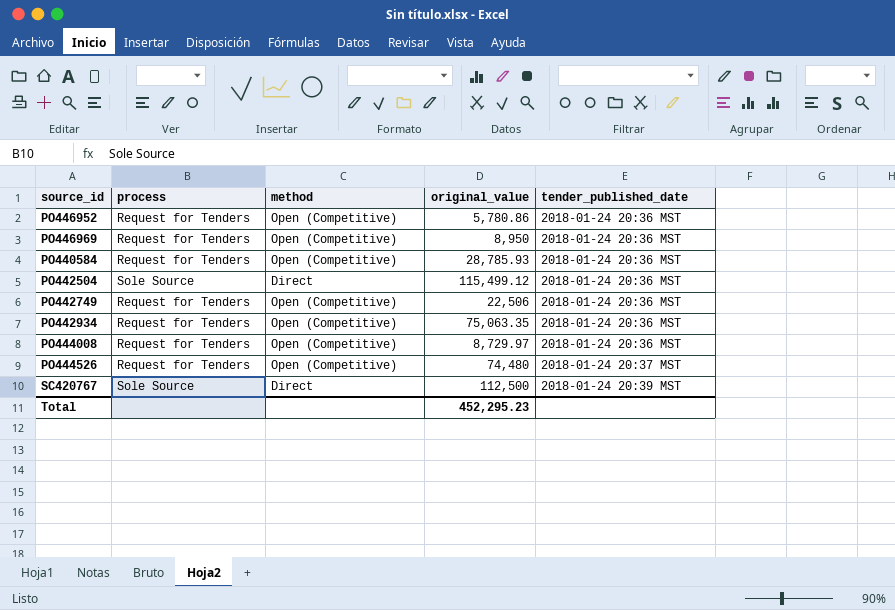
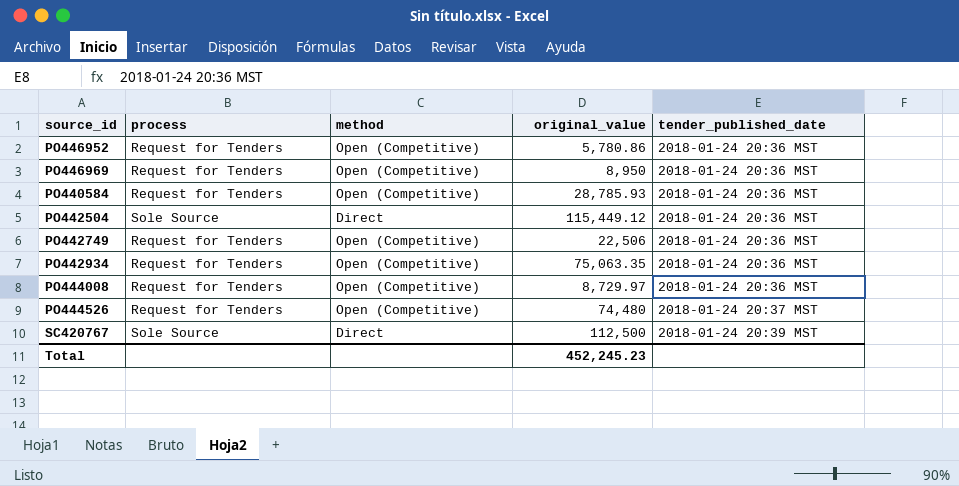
PO442504 | original_value: 115,499.12 -> 115,449.12
Total | original_value: 452,295.23 -> 452,245.23

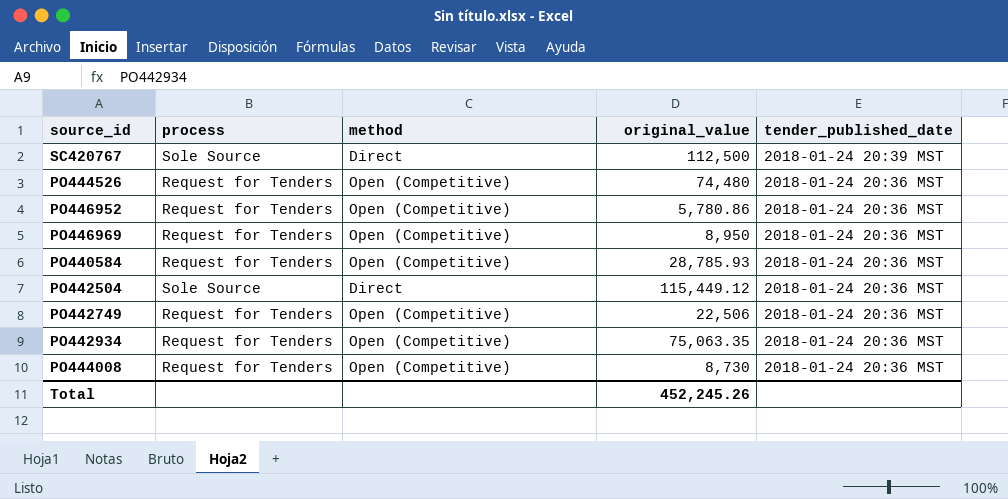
row order: tender_published_date ascending -> tender_published_date descending
PO444526 | tender_published_date: 2018-01-24 20:37 MST -> 2018-01-24 20:36 MST
PO444008 | original_value: 8,729.97 -> 8,730
Total | original_value: 452,245.23 -> 452,245.26

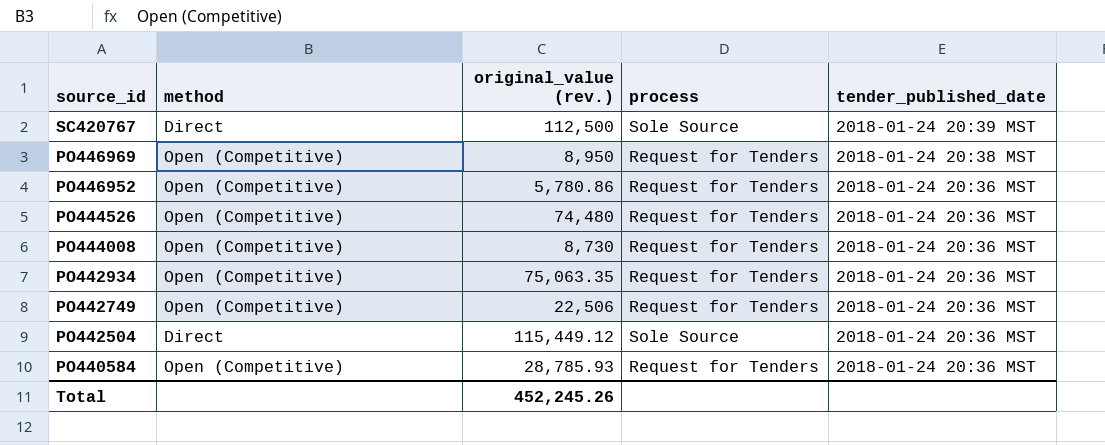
row order: tender_published_date descending -> source_id descending
column name: original_value -> original_value (rev.)
column process | position: 2 -> 4
PO446969 | tender_published_date: 2018-01-24 20:36 MST -> 2018-01-24 20:38 MST

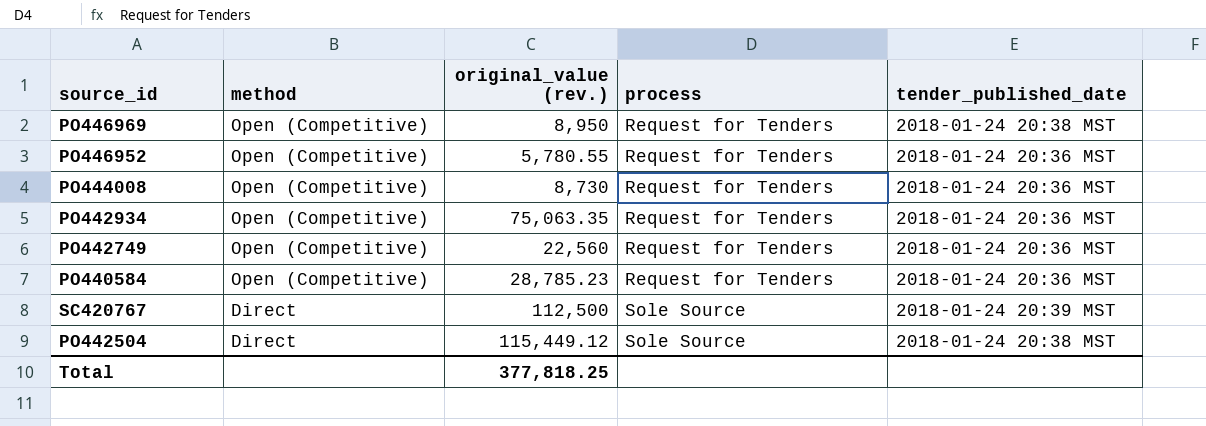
row order: source_id descending -> method descending
row PO444526: Open (Competitive) | 74,480 | Request for Tenders | 2018-01-24 20:36 MST -> none
PO446952 | original_value (rev.): 5,780.86 -> 5,780.55
PO442749 | original_value (rev.): 22,506 -> 22,560
PO440584 | original_value (rev.): 28,785.93 -> 28,785.23
PO442504 | tender_published_date: 2018-01-24 20:36 MST -> 2018-01-24 20:38 MST
Total | original_value (rev.): 452,245.26 -> 377,818.25

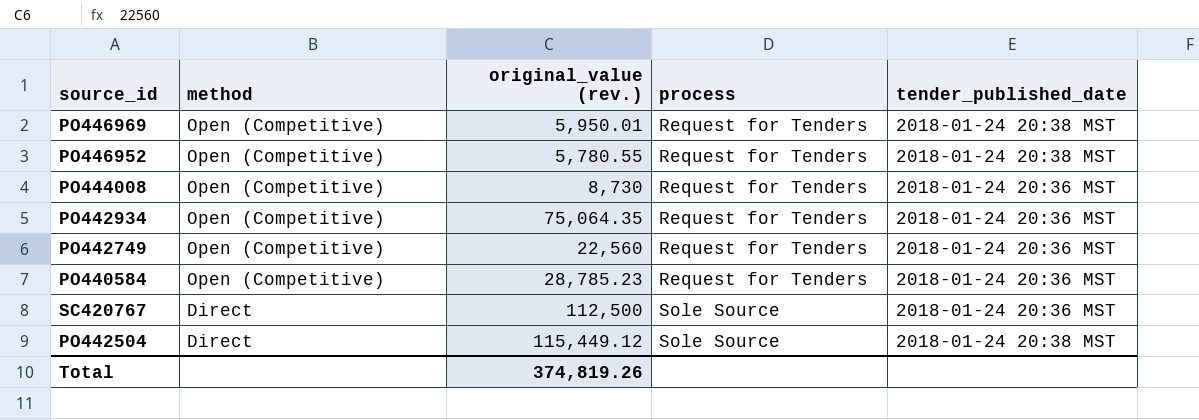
PO446969 | original_value (rev.): 8,950 -> 5,950.01
PO446952 | tender_published_date: 2018-01-24 20:36 MST -> 2018-01-24 20:38 MST
PO442934 | original_value (rev.): 75,063.35 -> 75,064.35
SC420767 | tender_published_date: 2018-01-24 20:39 MST -> 2018-01-24 20:36 MST
Total | original_value (rev.): 377,818.25 -> 374,819.26

